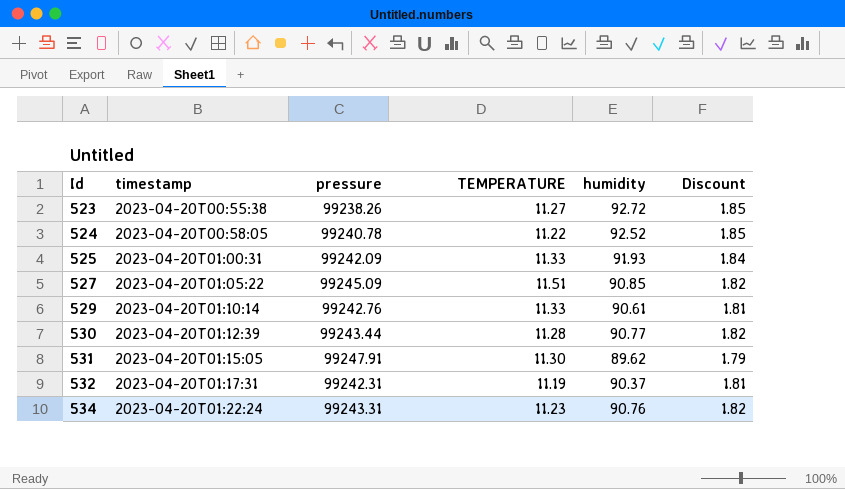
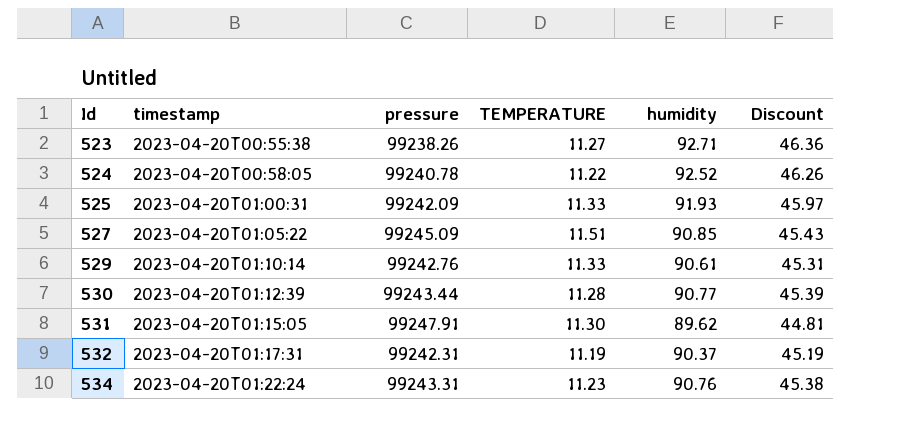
column Discount | formula: [humidity] * 0.02 -> [humidity] * 0.5
523 | humidity: 92.72 -> 92.71

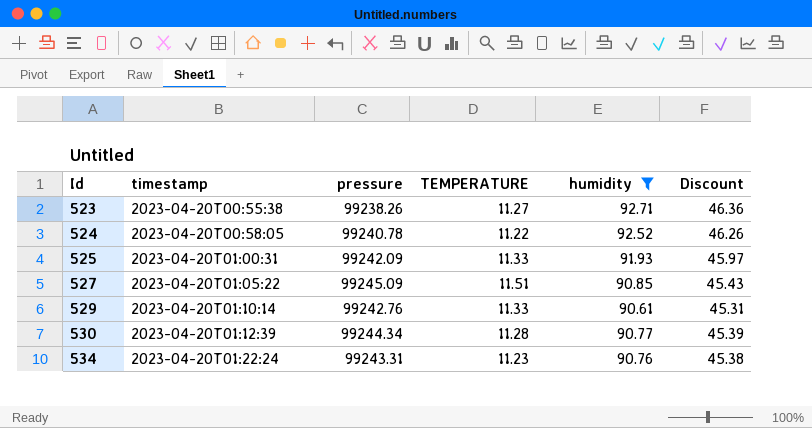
filter: none -> humidity >= 90.61
530 | pressure: 99243.44 -> 99244.34

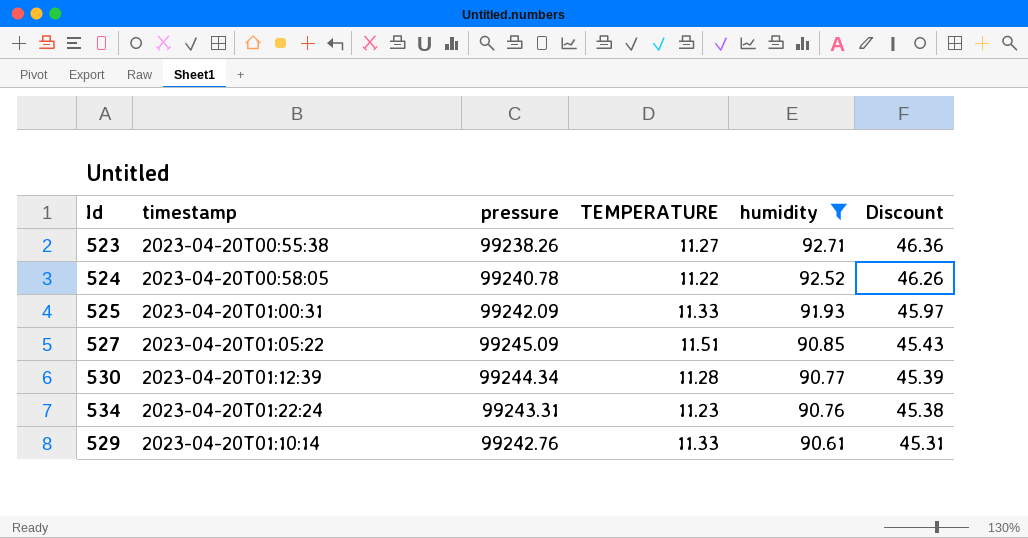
row order: Id ascending -> humidity descending

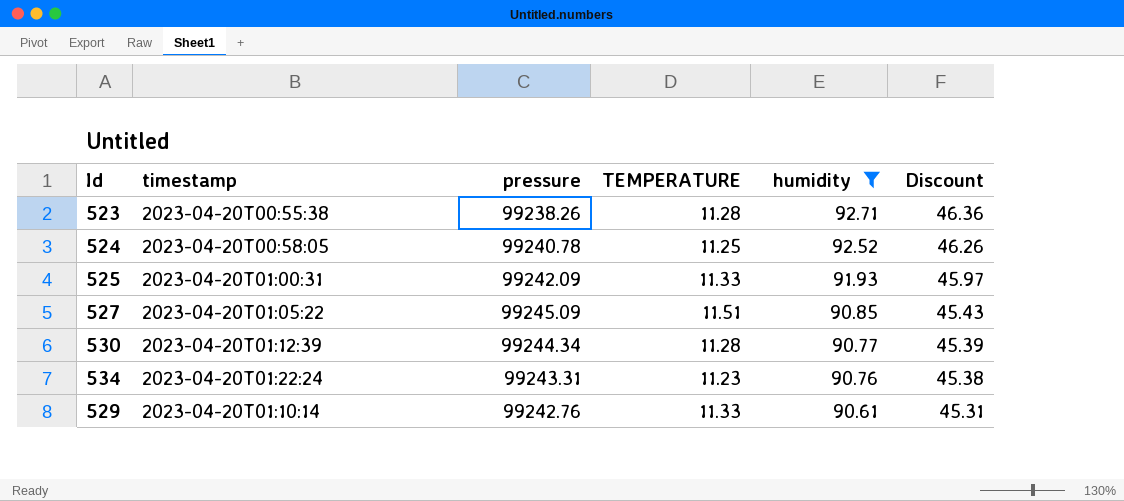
523 | TEMPERATURE: 11.27 -> 11.28
524 | TEMPERATURE: 11.22 -> 11.25

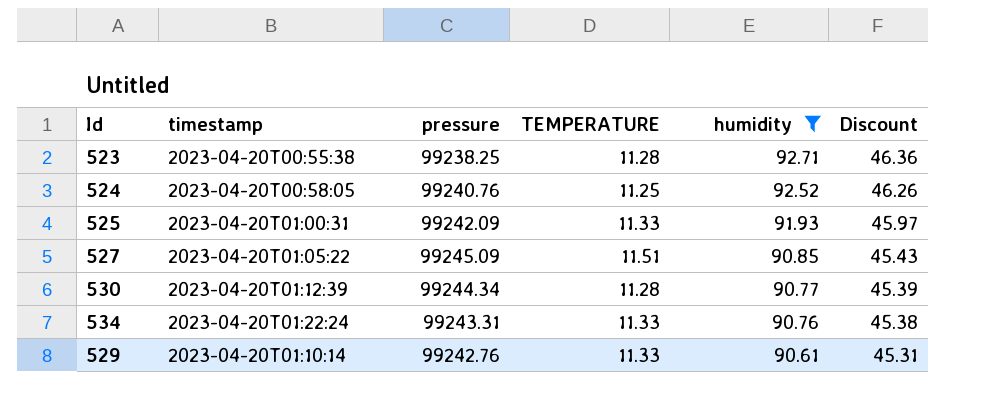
523 | pressure: 99238.26 -> 99238.25
524 | pressure: 99240.78 -> 99240.76
534 | TEMPERATURE: 11.23 -> 11.33

